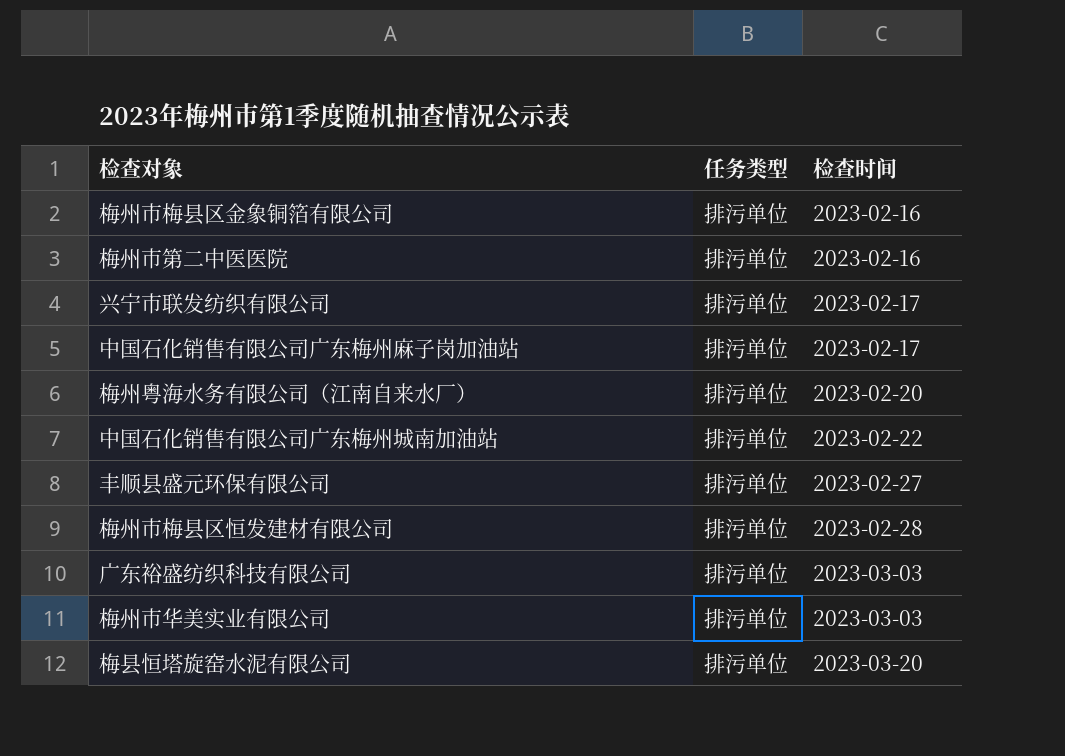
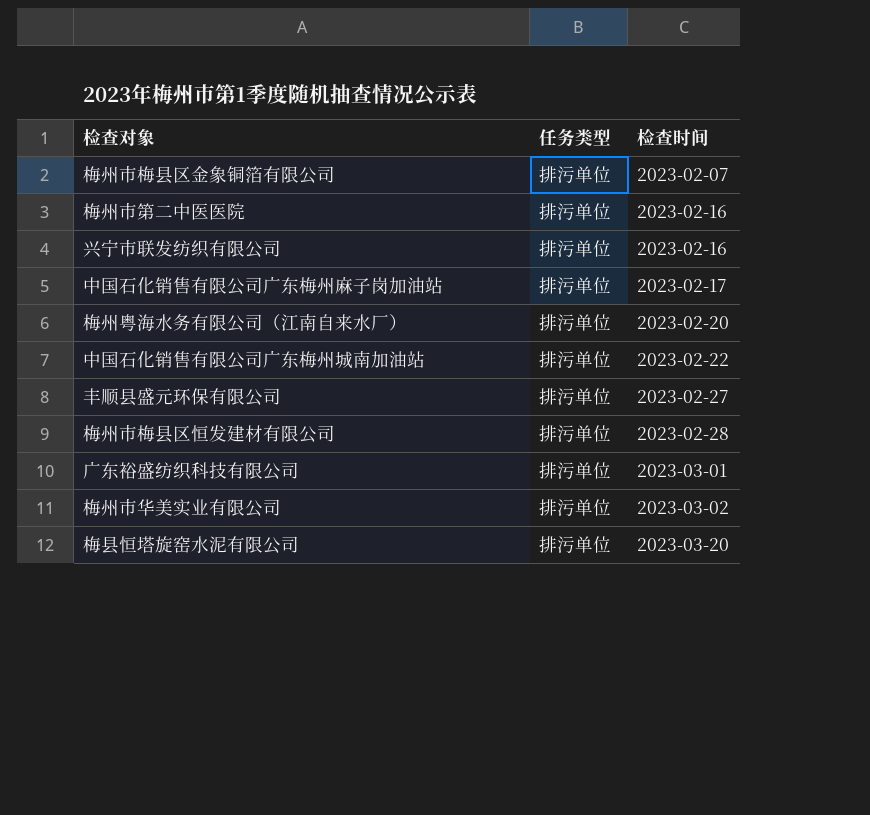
梅州市梅县区金象铜箔有限公司 | 检查时间: 2023-02-16 -> 2023-02-07
兴宁市联发纺织有限公司 | 检查时间: 2023-02-17 -> 2023-02-16
广东裕盛纺织科技有限公司 | 检查时间: 2023-03-03 -> 2023-03-01
梅州市华美实业有限公司 | 检查时间: 2023-03-03 -> 2023-03-02

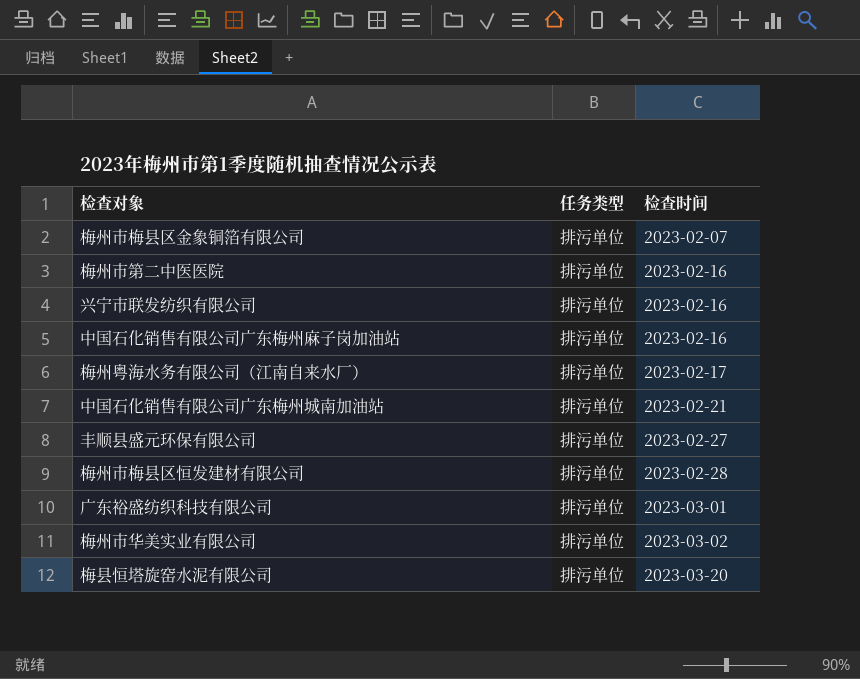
中国石化销售有限公司广东梅州麻子岗加油站 | 检查时间: 2023-02-17 -> 2023-02-16
梅州粤海水务有限公司（江南自来水厂） | 检查时间: 2023-02-20 -> 2023-02-17
中国石化销售有限公司广东梅州城南加油站 | 检查时间: 2023-02-22 -> 2023-02-21

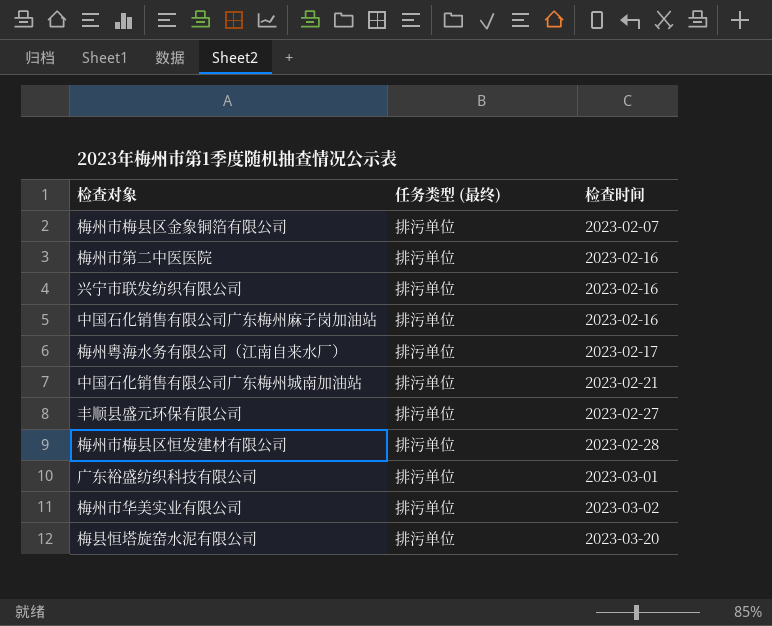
column name: 任务类型 -> 任务类型 (最终)

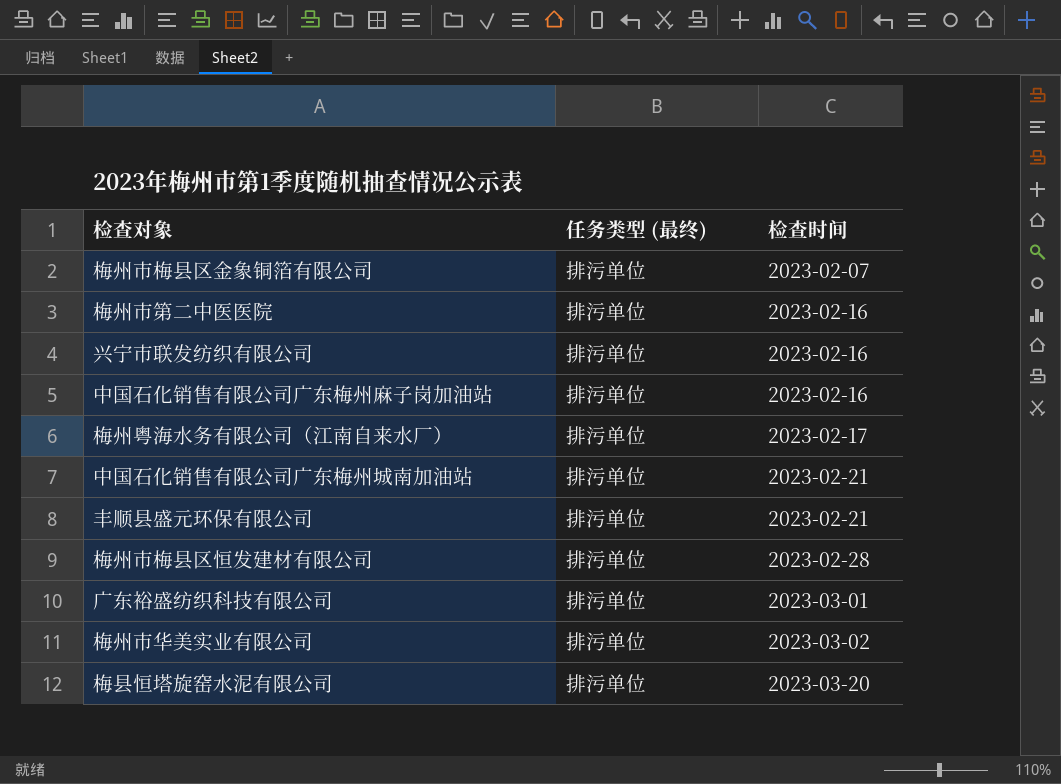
丰顺县盛元环保有限公司 | 检查时间: 2023-02-27 -> 2023-02-21

